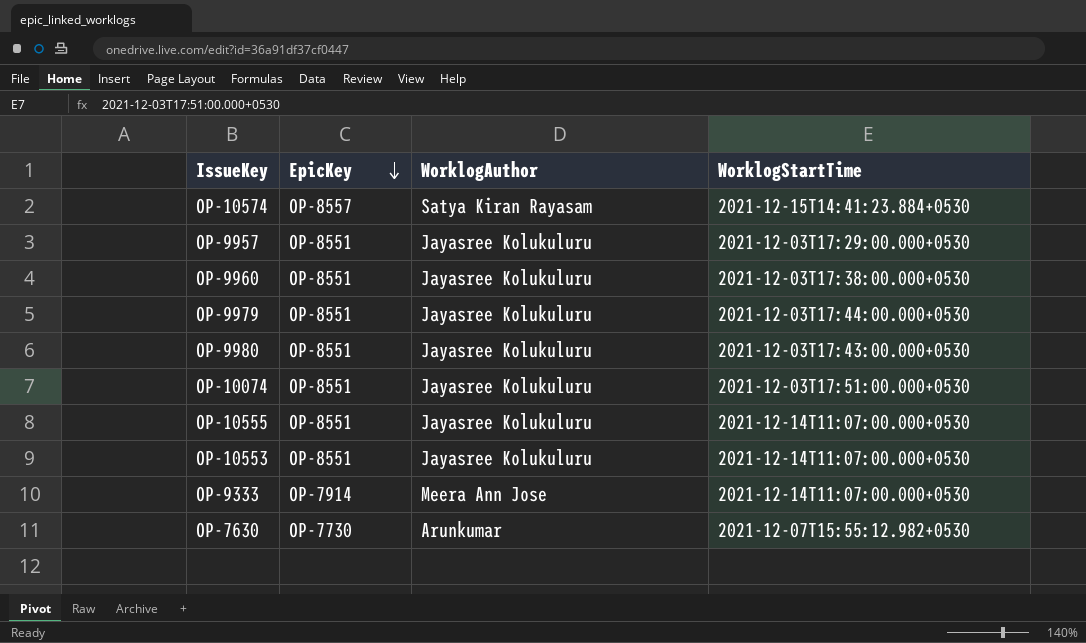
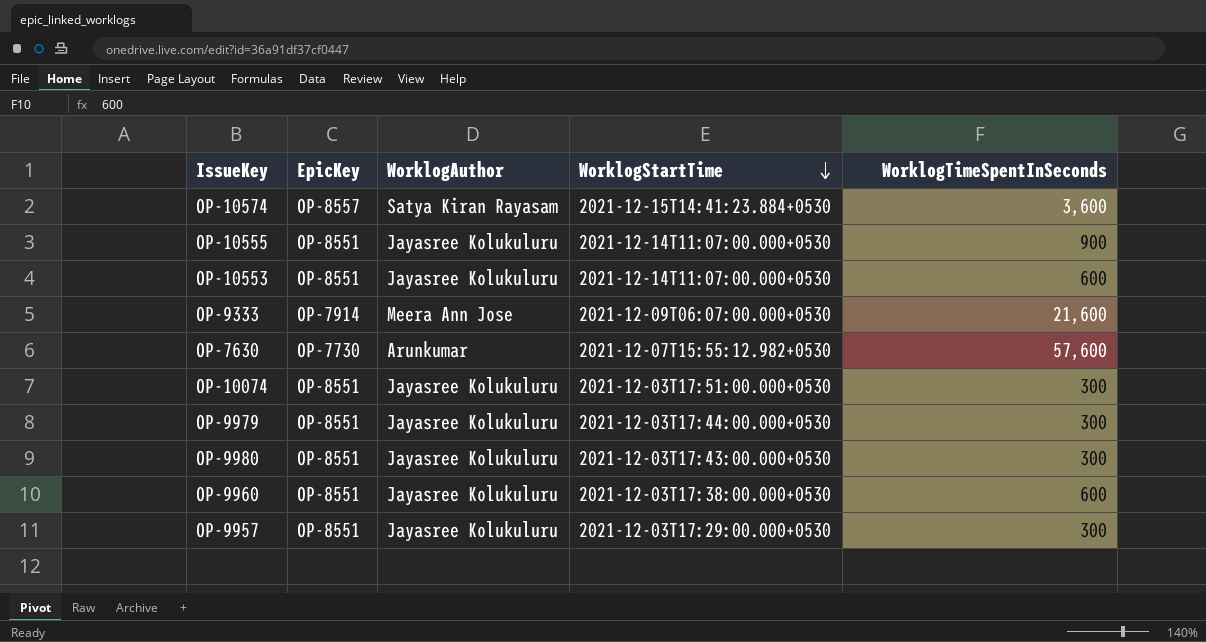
row order: EpicKey descending -> WorklogStartTime descending
column WorklogTimeSpentInSeconds | position: none -> 5
OP-9333 | WorklogStartTime: 2021-12-14T11:07:00.000+0530 -> 2021-12-09T06:07:00.000+0530

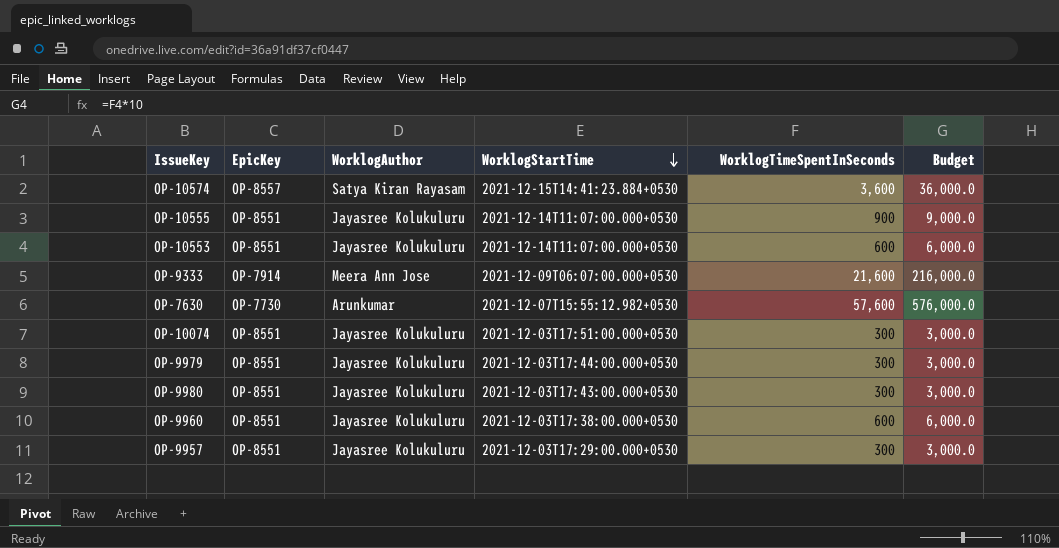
column Budget | formula: none -> [WorklogTimeSpentInSeconds] * 10

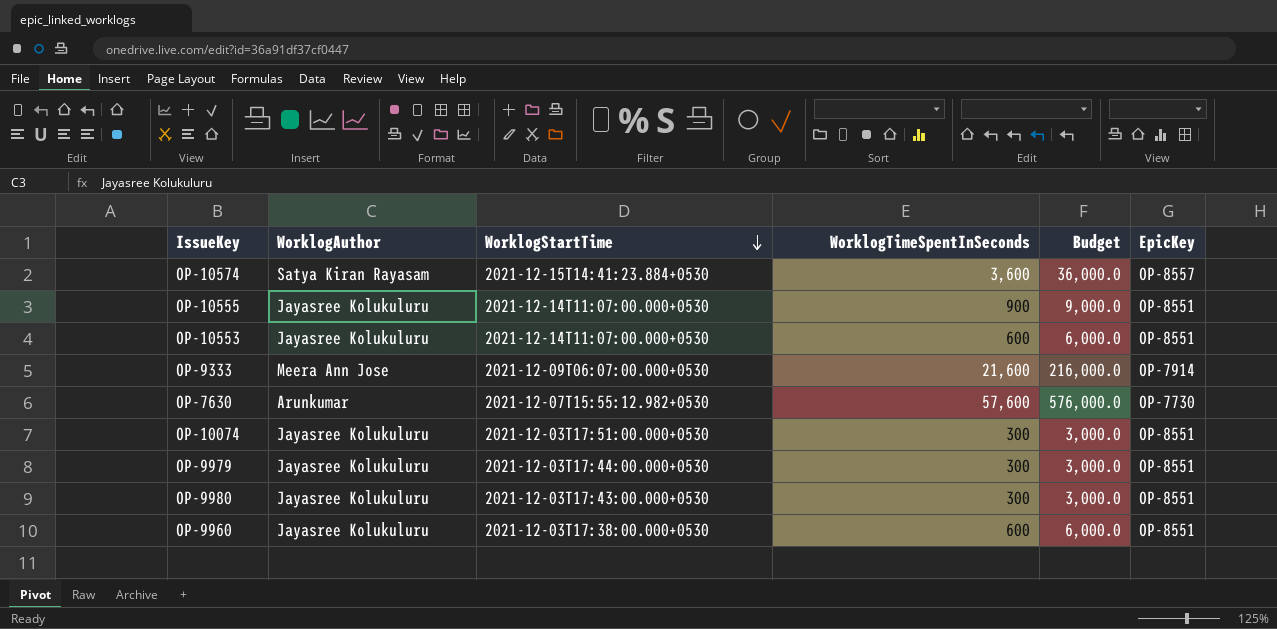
column EpicKey | position: 2 -> 6
row OP-9957: OP-8551 | Jayasree Kolukuluru | 2021-12-03T17:29:00.000+0530 | 300 | 3,000.0 -> none

